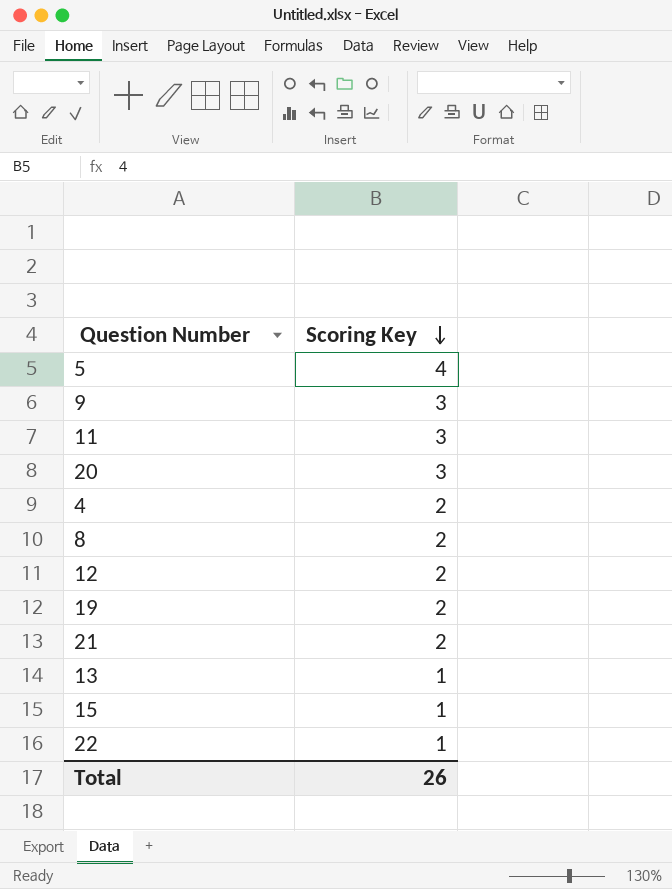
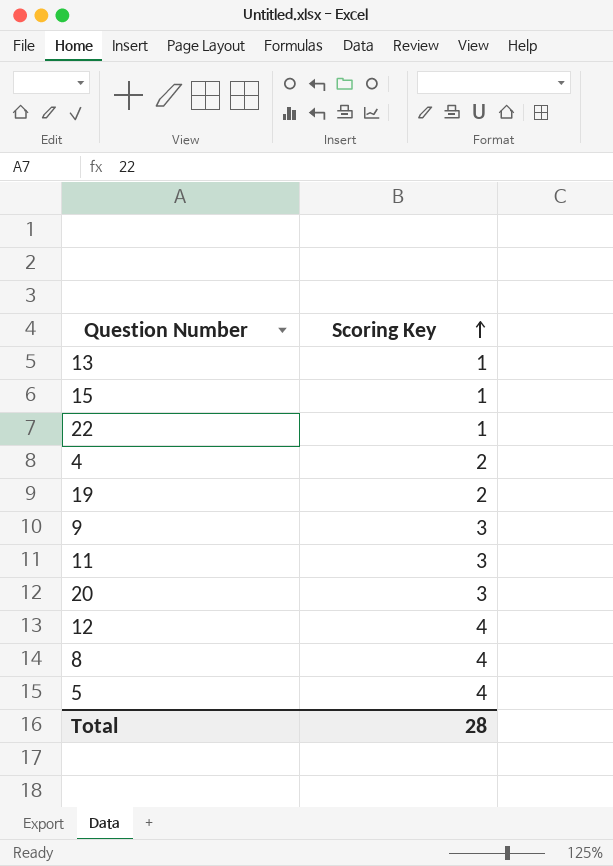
row order: Scoring Key descending -> Scoring Key ascending
row 21: 2 -> none
12 | Scoring Key: 2 -> 4
8 | Scoring Key: 2 -> 4
Total | Scoring Key: 26 -> 28

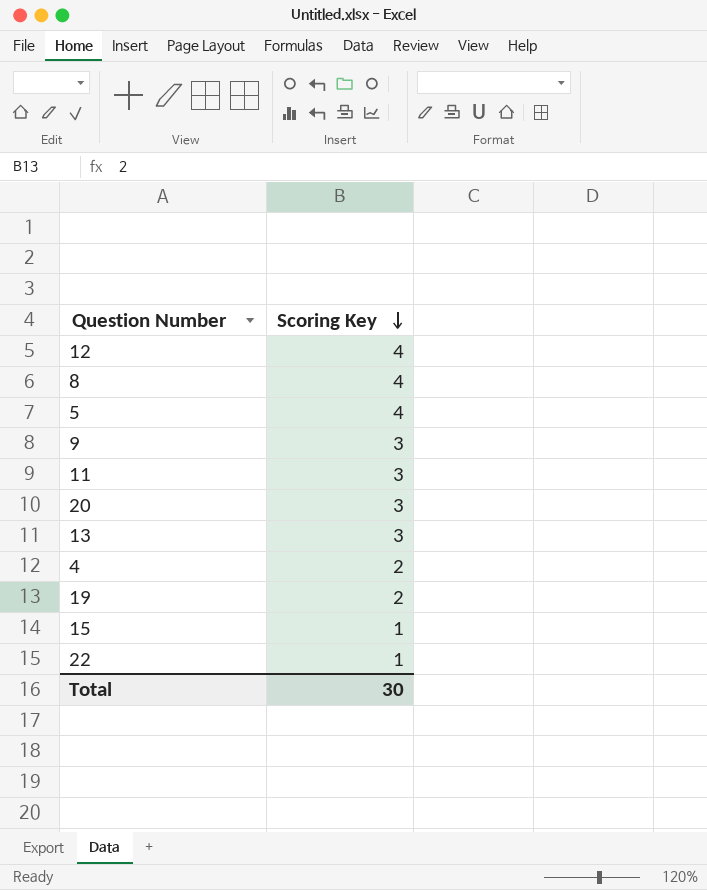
row order: Scoring Key ascending -> Scoring Key descending
13 | Scoring Key: 1 -> 3
Total | Scoring Key: 28 -> 30

